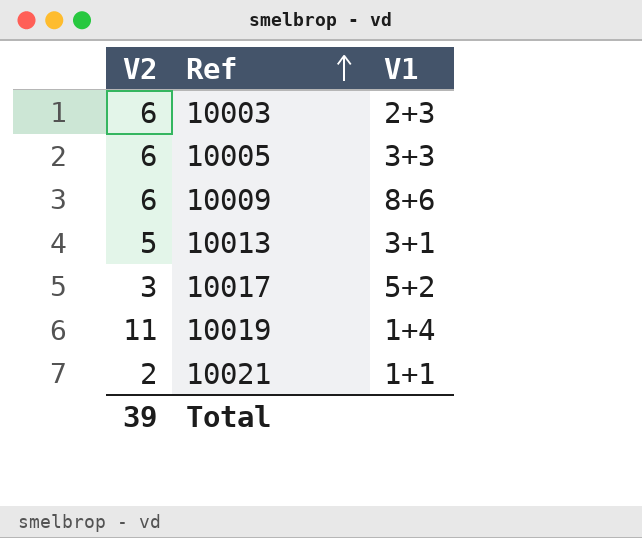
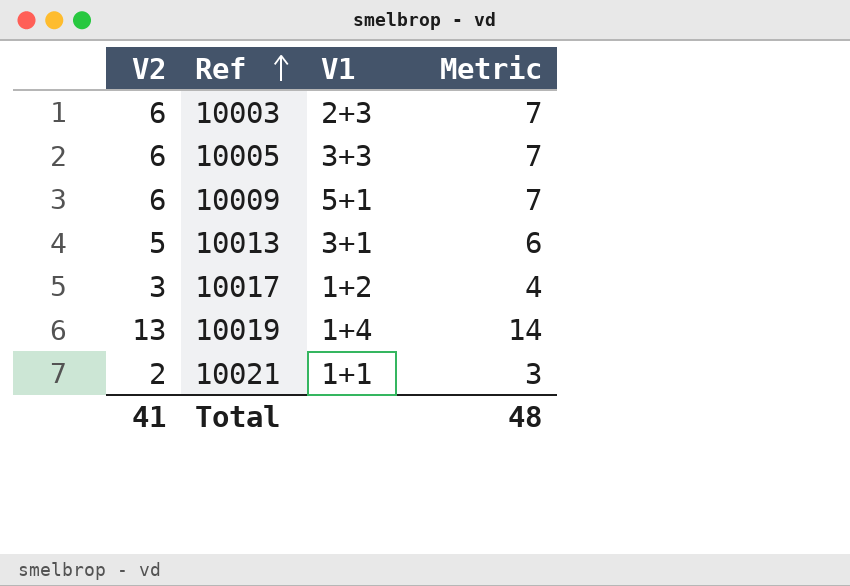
column Metric | formula: none -> [V2] + 1
10009 | V1: 8+6 -> 5+1
10017 | V1: 5+2 -> 1+2
10019 | V2: 11 -> 13
Total | V2: 39 -> 41

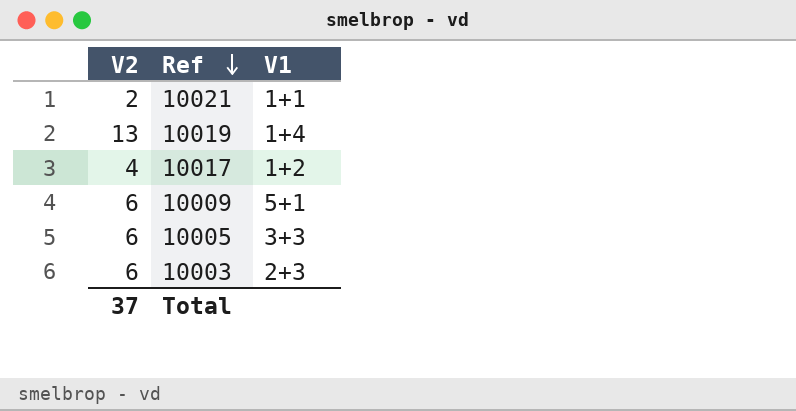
row order: Ref ascending -> Ref descending
column Metric | formula: [V2] + 1 -> none
row 10013: 5 | 3+1 | 6 -> none
10017 | V2: 3 -> 4
Total | V2: 41 -> 37

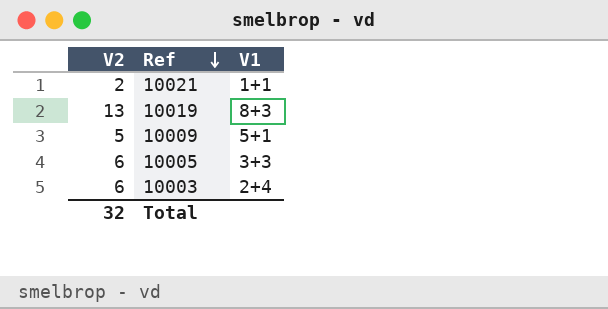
row 10017: 4 | 1+2 -> none
10019 | V1: 1+4 -> 8+3
10009 | V2: 6 -> 5
10003 | V1: 2+3 -> 2+4
Total | V2: 37 -> 32

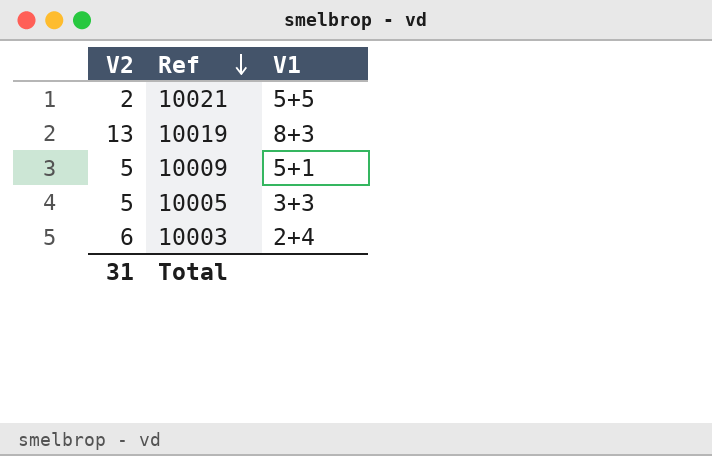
10021 | V1: 1+1 -> 5+5
10005 | V2: 6 -> 5
Total | V2: 32 -> 31

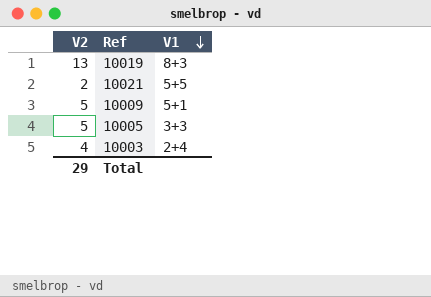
row order: Ref descending -> V1 descending
10003 | V2: 6 -> 4
Total | V2: 31 -> 29

